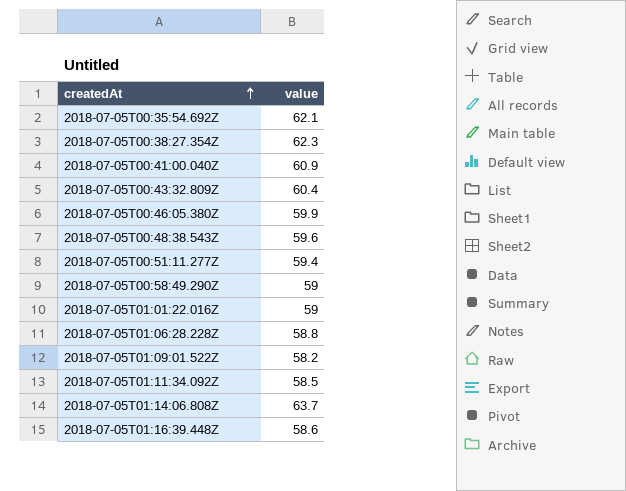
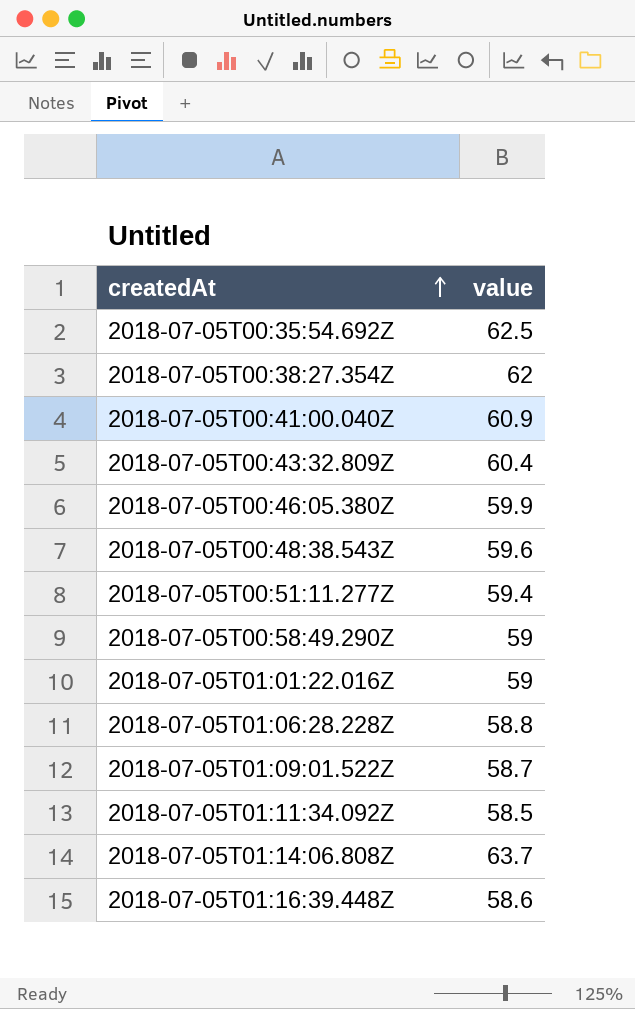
2018-07-05T00:35:54.692Z | value: 62.1 -> 62.5
2018-07-05T00:38:27.354Z | value: 62.3 -> 62
2018-07-05T01:09:01.522Z | value: 58.2 -> 58.7

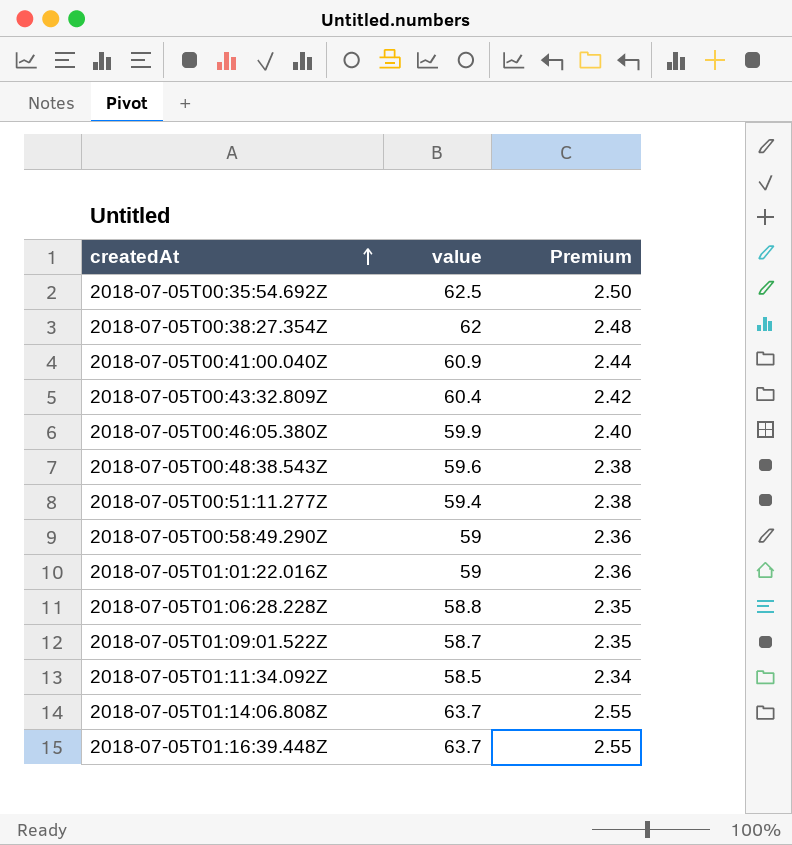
column Premium | formula: none -> [value] * 0.04
2018-07-05T01:16:39.448Z | value: 58.6 -> 63.7

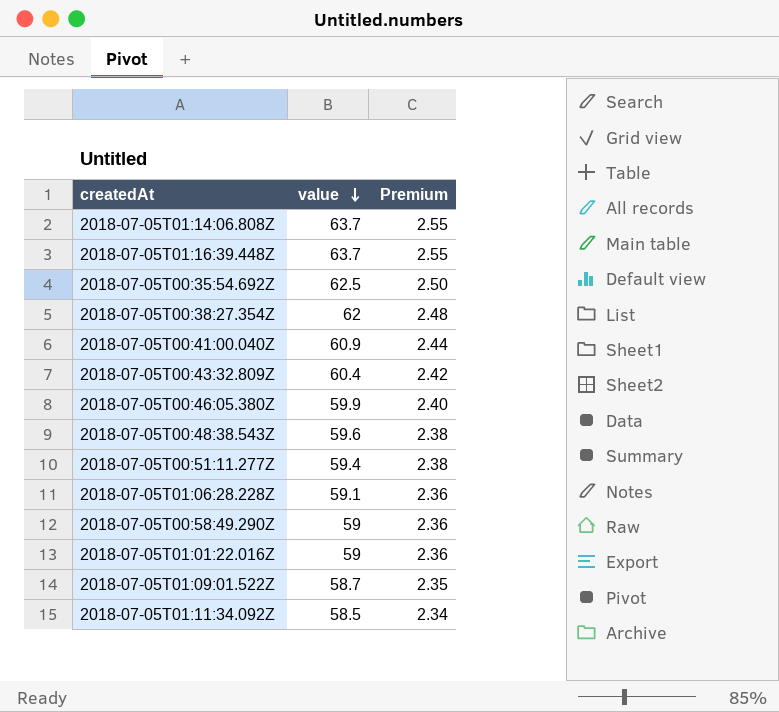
row order: createdAt ascending -> value descending
2018-07-05T01:06:28.228Z | value: 58.8 -> 59.1
2018-07-05T01:06:28.228Z | Premium: 2.35 -> 2.36

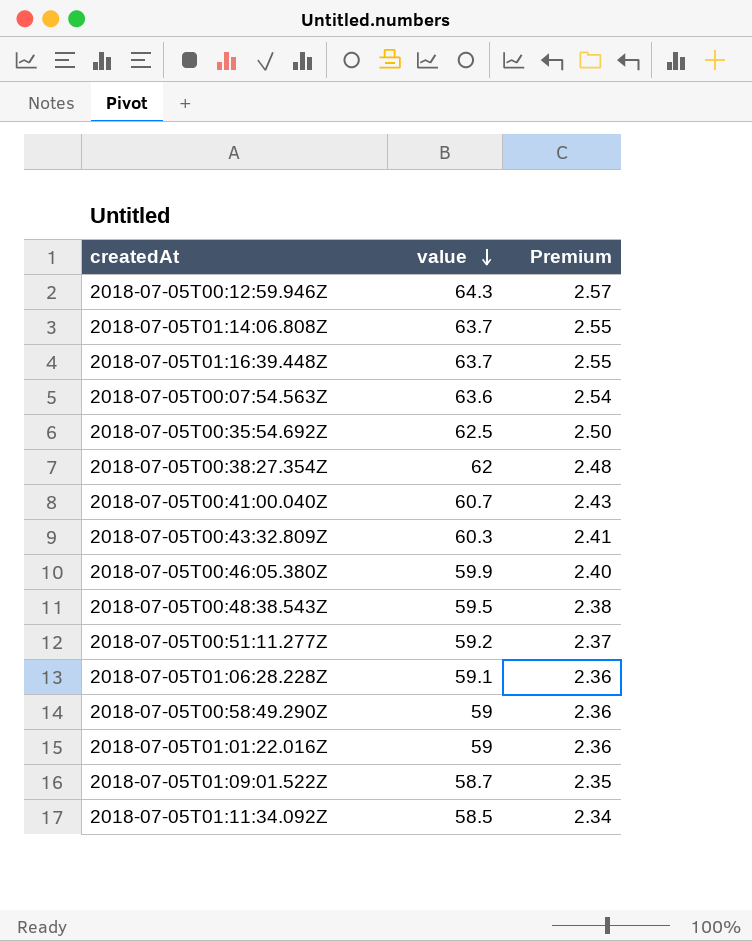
row 2018-07-05T00:12:59.946Z: none -> 64.3 | 2.57
row 2018-07-05T00:07:54.563Z: none -> 63.6 | 2.54
2018-07-05T00:41:00.040Z | value: 60.9 -> 60.7
2018-07-05T00:41:00.040Z | Premium: 2.44 -> 2.43
2018-07-05T00:43:32.809Z | value: 60.4 -> 60.3
2018-07-05T00:43:32.809Z | Premium: 2.42 -> 2.41
2018-07-05T00:48:38.543Z | value: 59.6 -> 59.5
2018-07-05T00:51:11.277Z | value: 59.4 -> 59.2
2018-07-05T00:51:11.277Z | Premium: 2.38 -> 2.37

